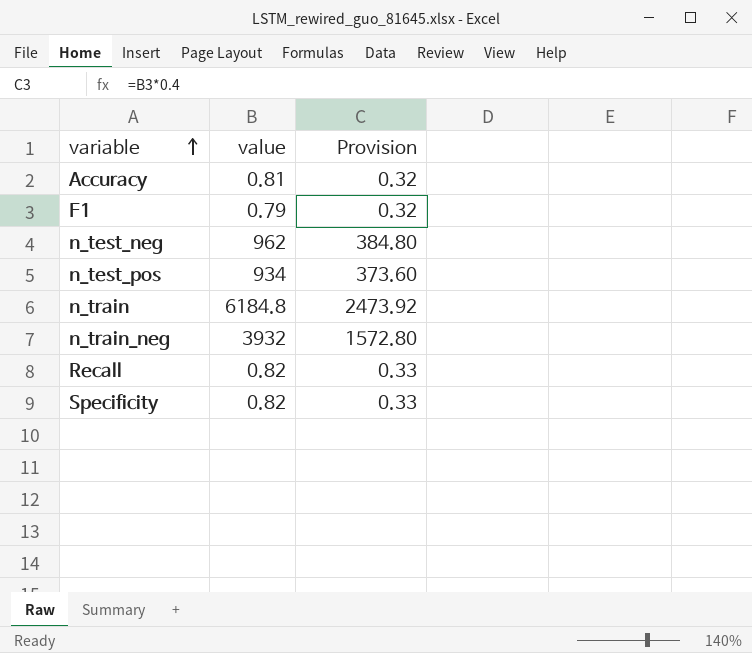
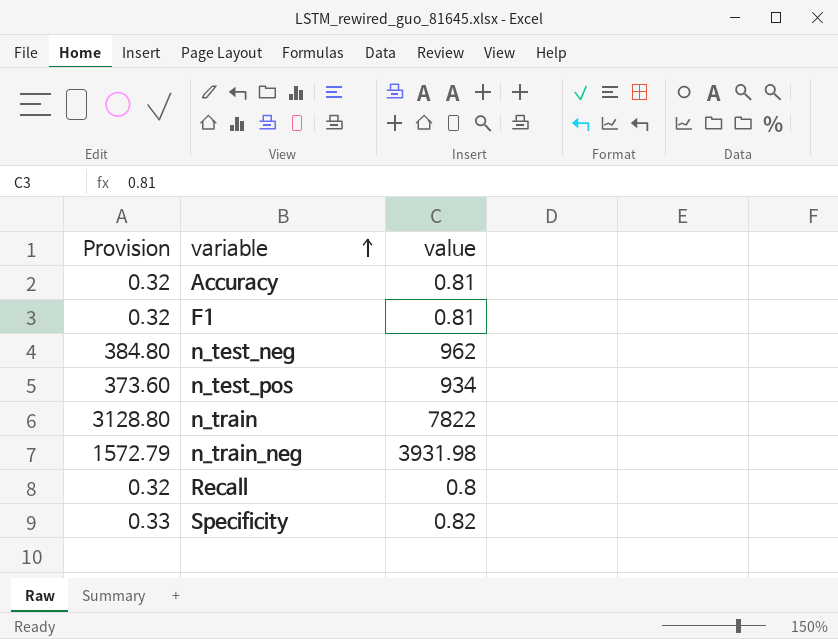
column Provision | position: 3 -> 1
F1 | value: 0.79 -> 0.81
n_train | Provision: 2473.92 -> 3128.80
n_train | value: 6184.8 -> 7822
n_train_neg | Provision: 1572.80 -> 1572.79
n_train_neg | value: 3932 -> 3931.98
Recall | Provision: 0.33 -> 0.32
Recall | value: 0.82 -> 0.8

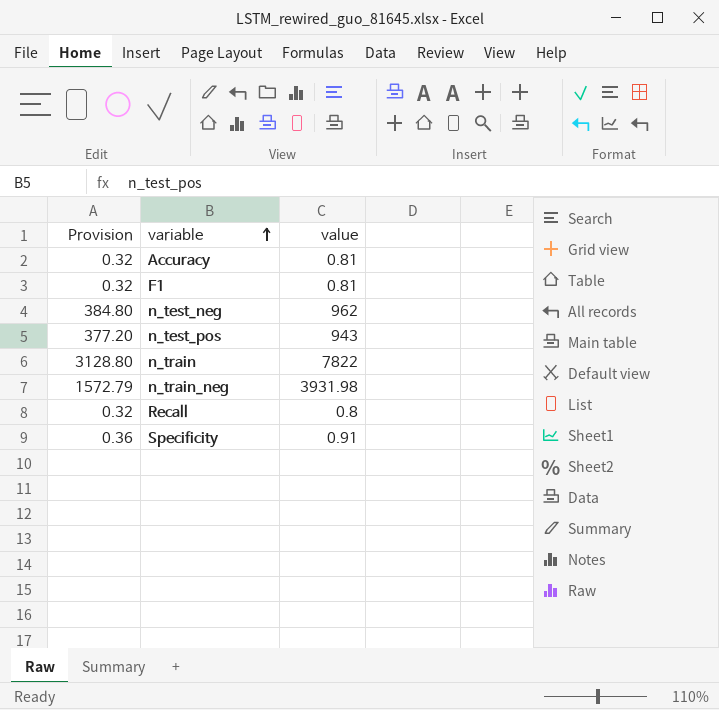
n_test_pos | Provision: 373.60 -> 377.20
n_test_pos | value: 934 -> 943
Specificity | Provision: 0.33 -> 0.36
Specificity | value: 0.82 -> 0.91

